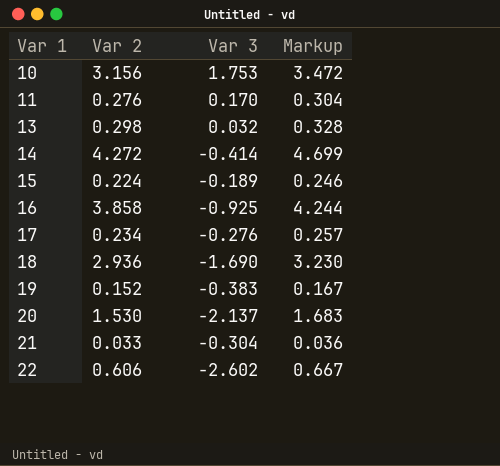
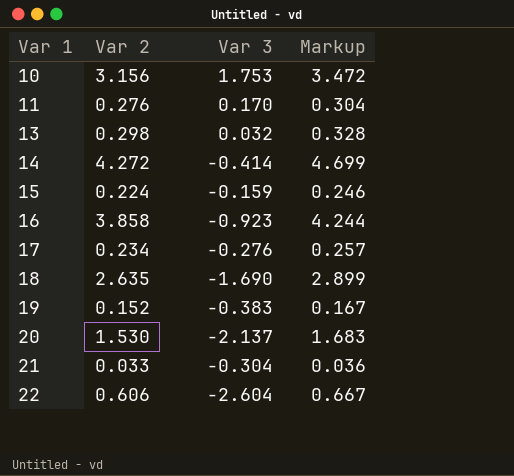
15 | Var 3: -0.189 -> -0.159
16 | Var 3: -0.925 -> -0.923
18 | Var 2: 2.936 -> 2.635
18 | Markup: 3.230 -> 2.899
22 | Var 3: -2.602 -> -2.604

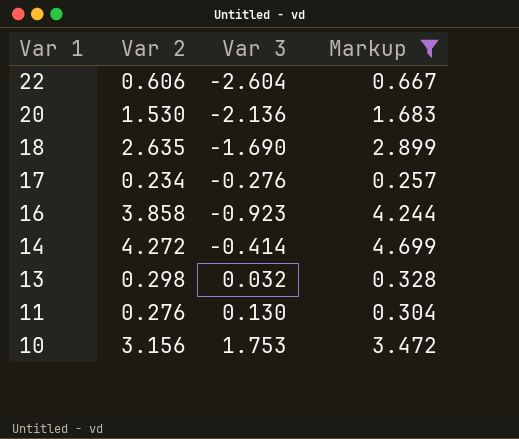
filter: none -> Markup >= 0.257
row order: Var 1 ascending -> Var 1 descending
20 | Var 3: -2.137 -> -2.136
11 | Var 3: 0.170 -> 0.130

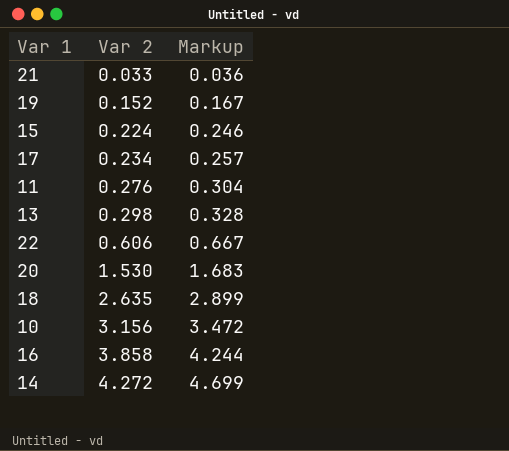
filter: Markup >= 0.257 -> none
row order: Var 1 descending -> Var 2 ascending
column Var 3 | position: 3 -> none

